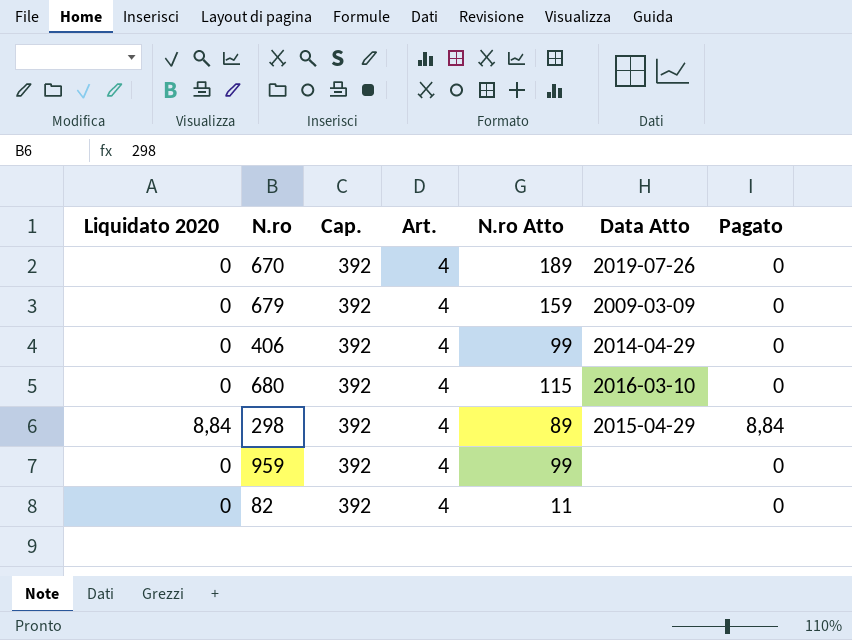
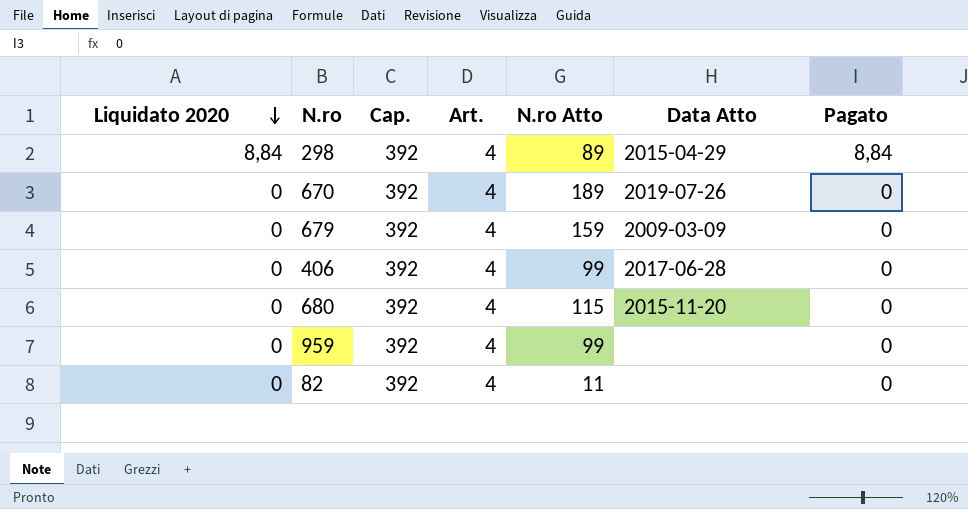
row order: none -> Liquidato 2020 descending
406 | Data Atto: 2014-04-29 -> 2017-06-28
680 | Data Atto: 2016-03-10 -> 2015-11-20

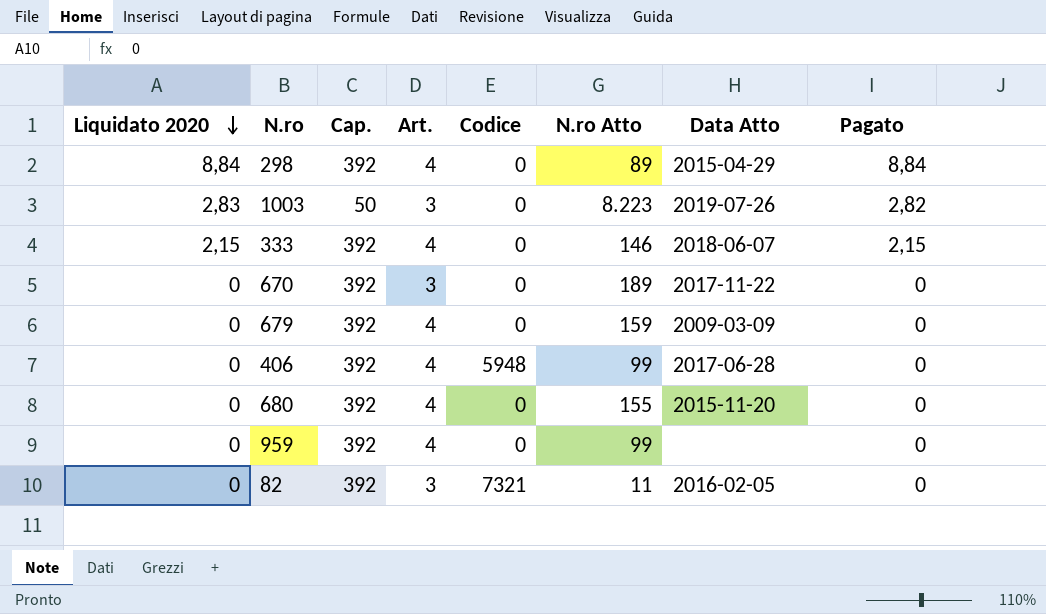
column Codice | position: none -> 5
row 1003: none -> 2,83 | 50 | 3 | 0 | 8.223 | 2019-07-26 | 2,82
row 333: none -> 2,15 | 392 | 4 | 0 | 146 | 2018-06-07 | 2,15
670 | Art.: 4 -> 3
670 | Data Atto: 2019-07-26 -> 2017-11-22
680 | N.ro Atto: 115 -> 155
82 | Art.: 4 -> 3
82 | Data Atto: none -> 2016-02-05

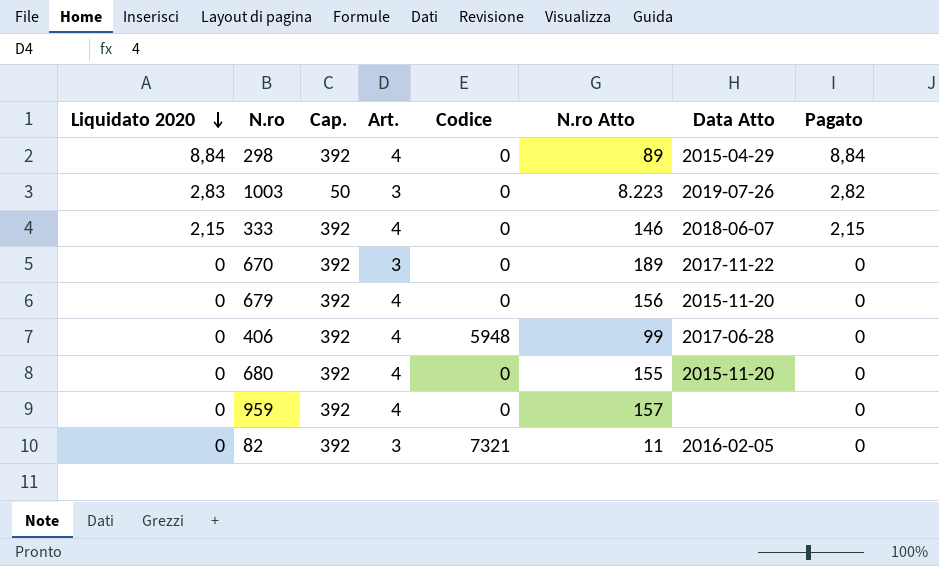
679 | N.ro Atto: 159 -> 156
679 | Data Atto: 2009-03-09 -> 2015-11-20
959 | N.ro Atto: 99 -> 157

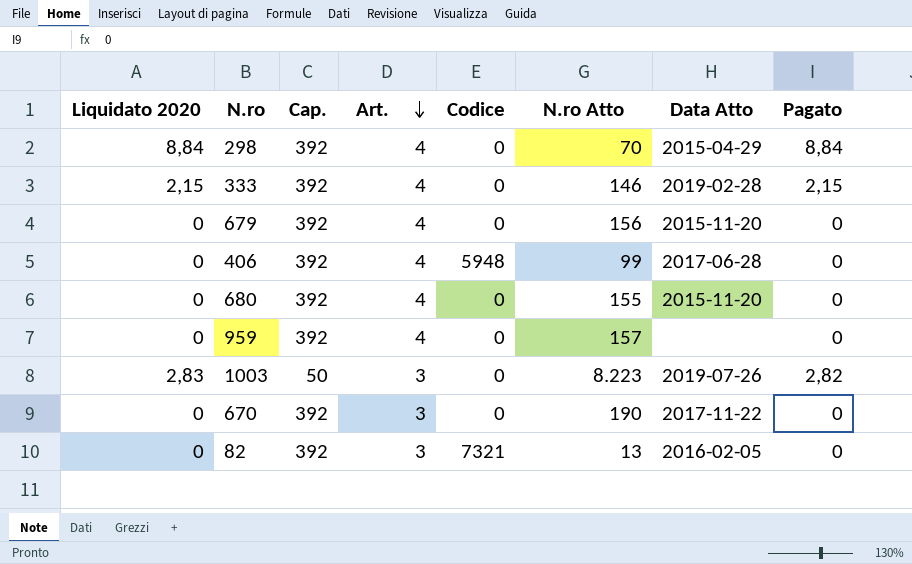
row order: Liquidato 2020 descending -> Art. descending
298 | N.ro Atto: 89 -> 70
333 | Data Atto: 2018-06-07 -> 2019-02-28
670 | N.ro Atto: 189 -> 190
82 | N.ro Atto: 11 -> 13

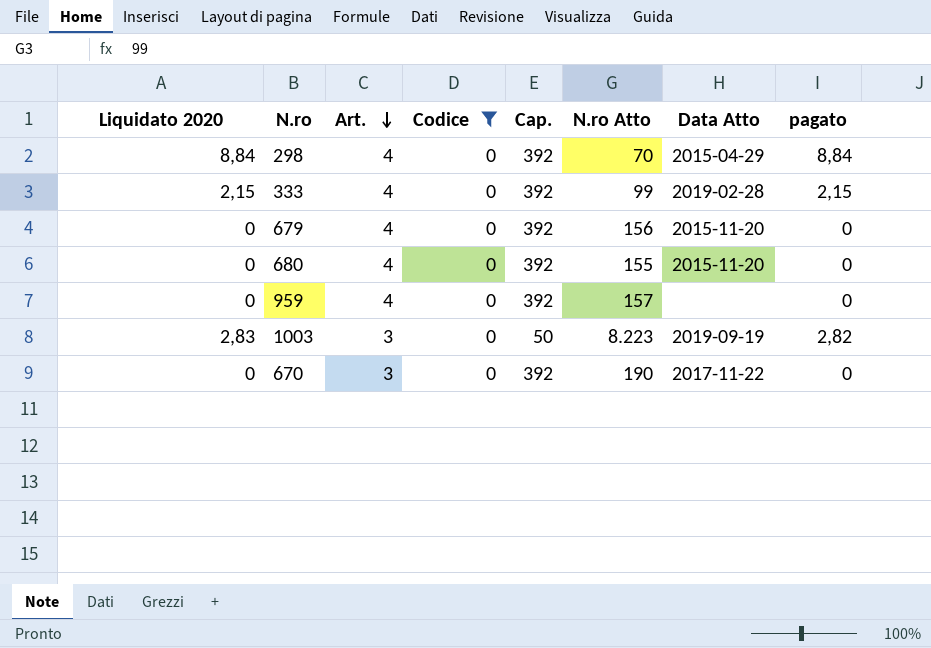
filter: none -> Codice = 0
column Cap. | position: 3 -> 5
column name: Pagato -> pagato
333 | N.ro Atto: 146 -> 99
1003 | Data Atto: 2019-07-26 -> 2019-09-19

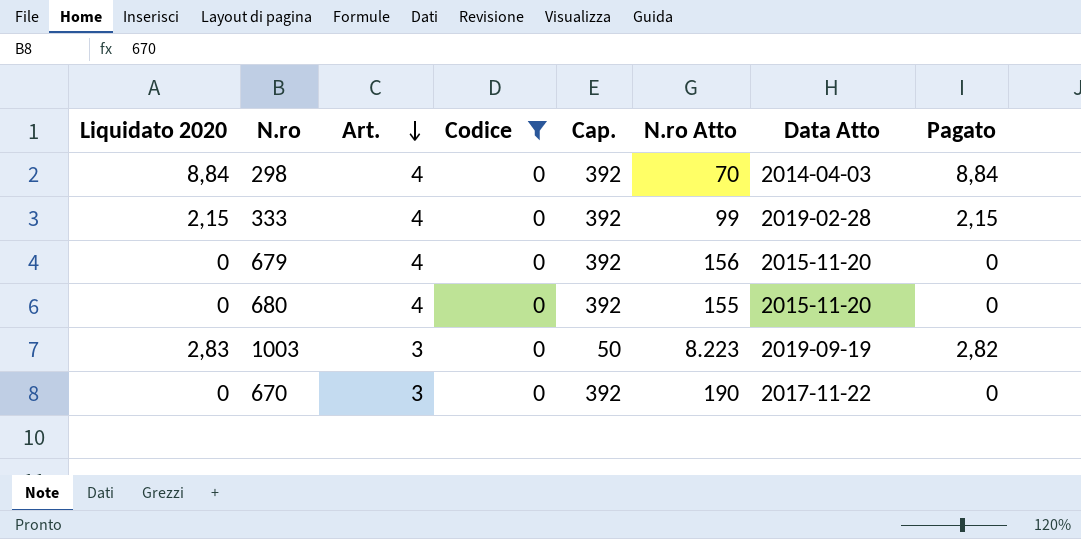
column name: pagato -> Pagato
row 959: 0 | 4 | 0 | 392 | 157 | none | 0 -> none
298 | Data Atto: 2015-04-29 -> 2014-04-03

